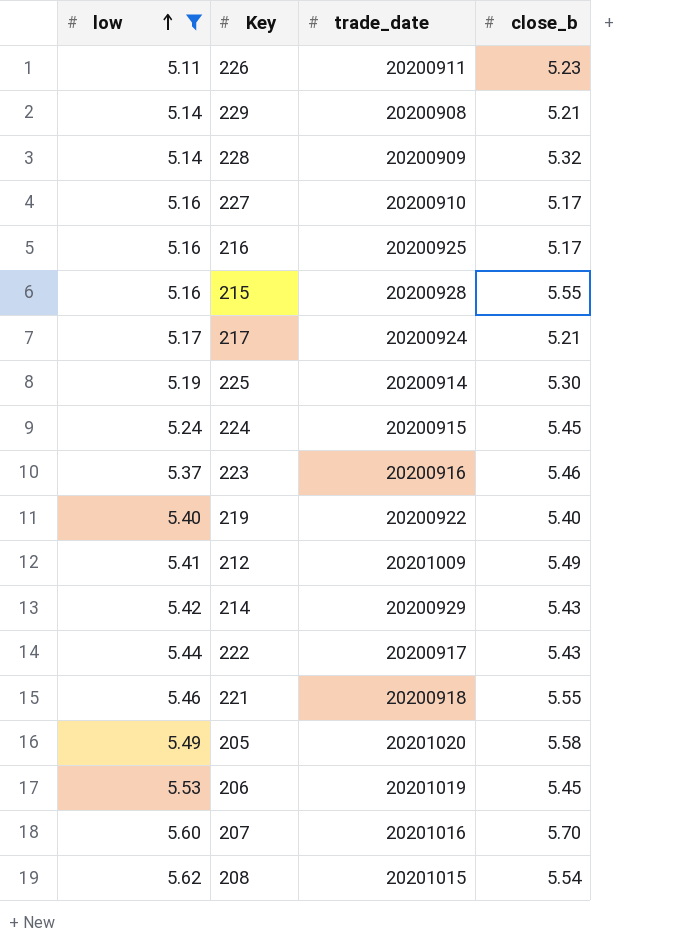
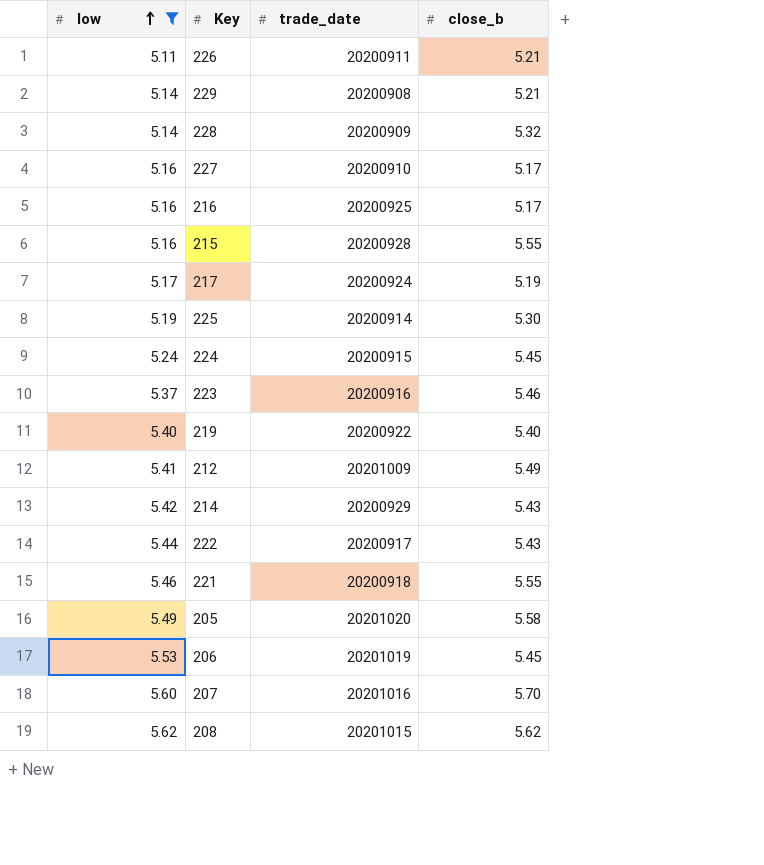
226 | close_b: 5.23 -> 5.21
217 | close_b: 5.21 -> 5.19
208 | close_b: 5.54 -> 5.62

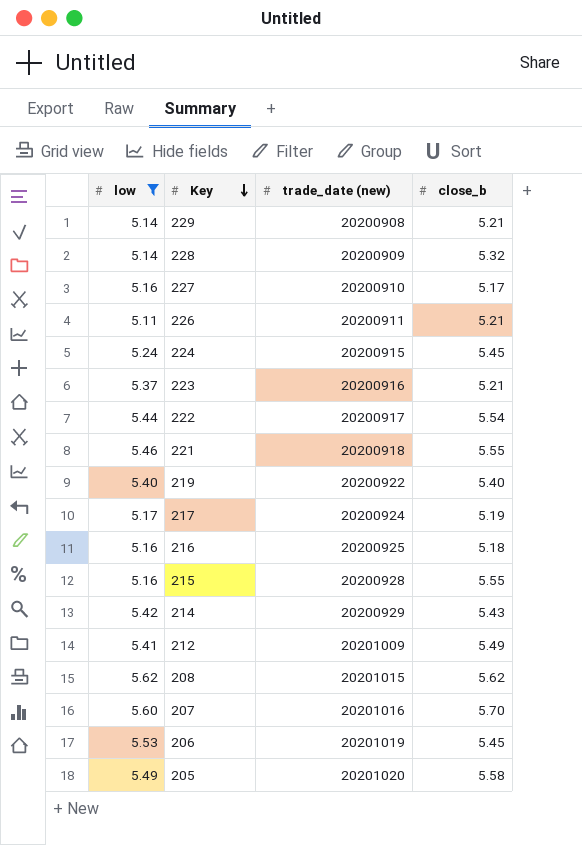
row order: low ascending -> Key descending
column name: trade_date -> trade_date (new)
row 225: 5.19 | 20200914 | 5.30 -> none
223 | close_b: 5.46 -> 5.21
222 | close_b: 5.43 -> 5.54
216 | close_b: 5.17 -> 5.18

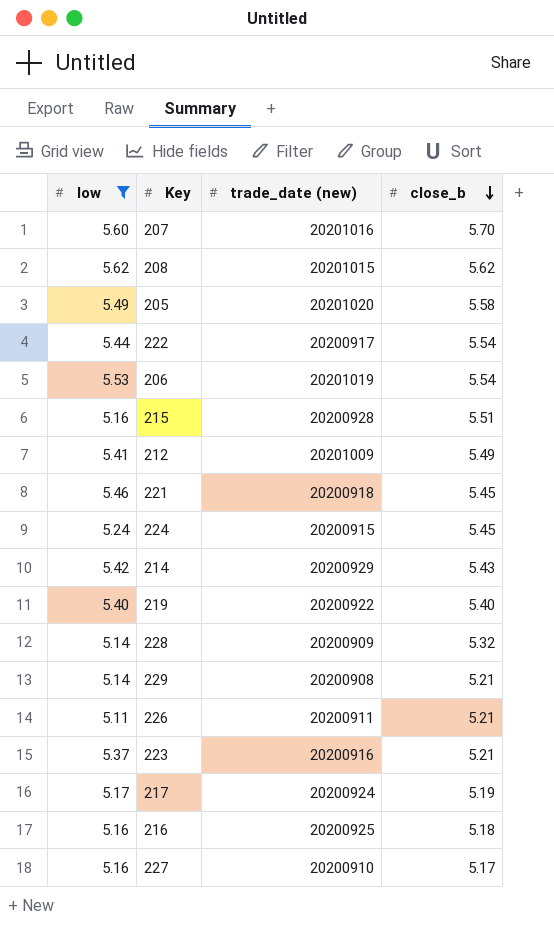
row order: Key descending -> close_b descending
206 | close_b: 5.45 -> 5.54
215 | close_b: 5.55 -> 5.51
221 | close_b: 5.55 -> 5.45

